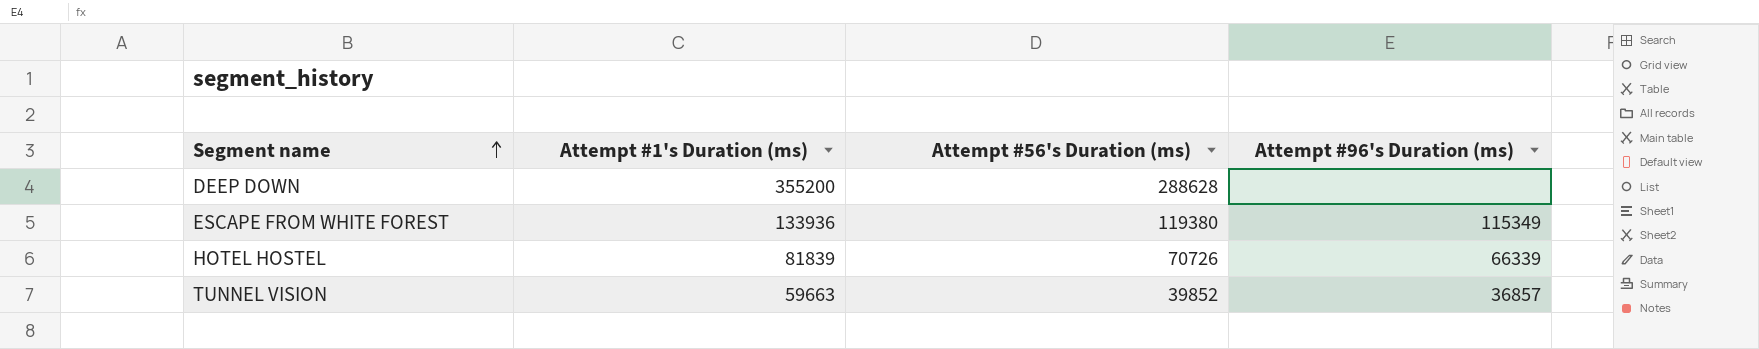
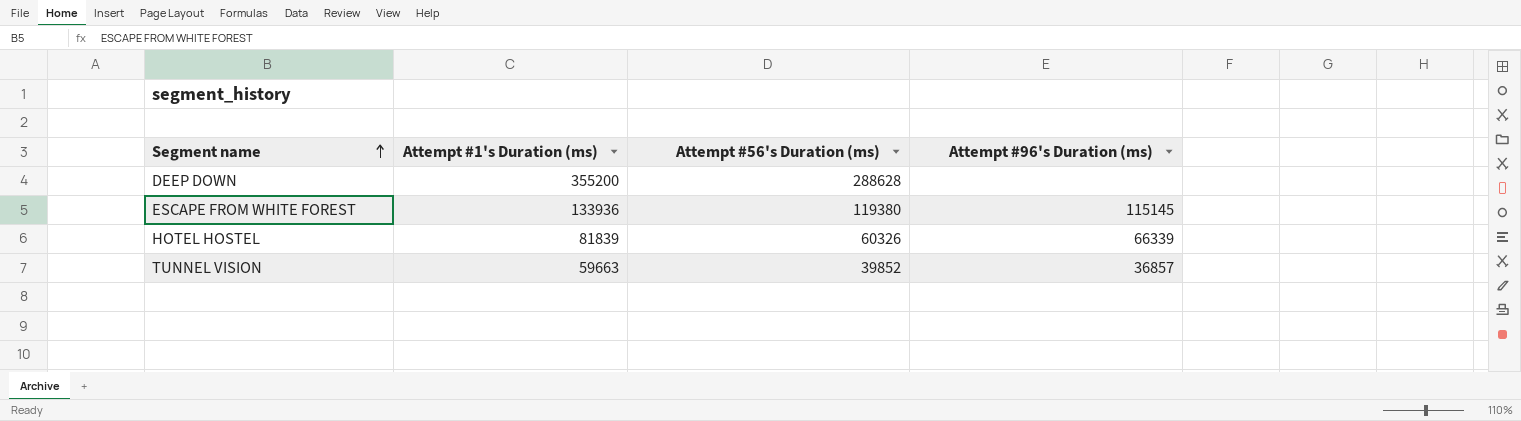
ESCAPE FROM WHITE FOREST | Attempt #96's Duration (ms): 115349 -> 115145
HOTEL HOSTEL | Attempt #56's Duration (ms): 70726 -> 60326

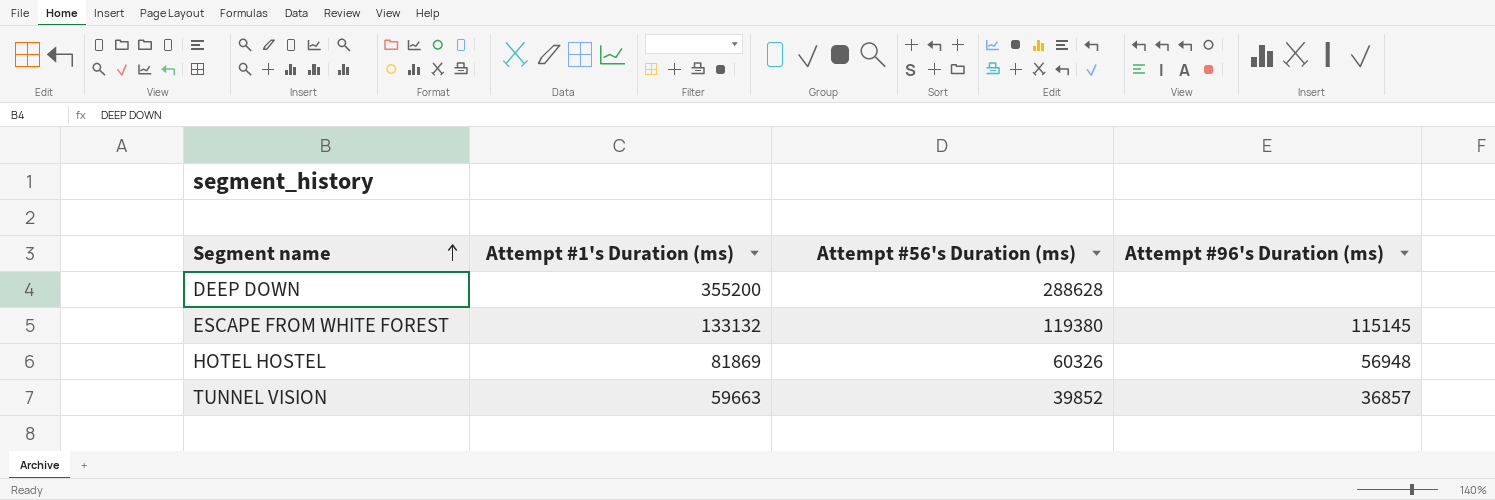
ESCAPE FROM WHITE FOREST | Attempt #1's Duration (ms): 133936 -> 133132
HOTEL HOSTEL | Attempt #1's Duration (ms): 81839 -> 81869
HOTEL HOSTEL | Attempt #96's Duration (ms): 66339 -> 56948

